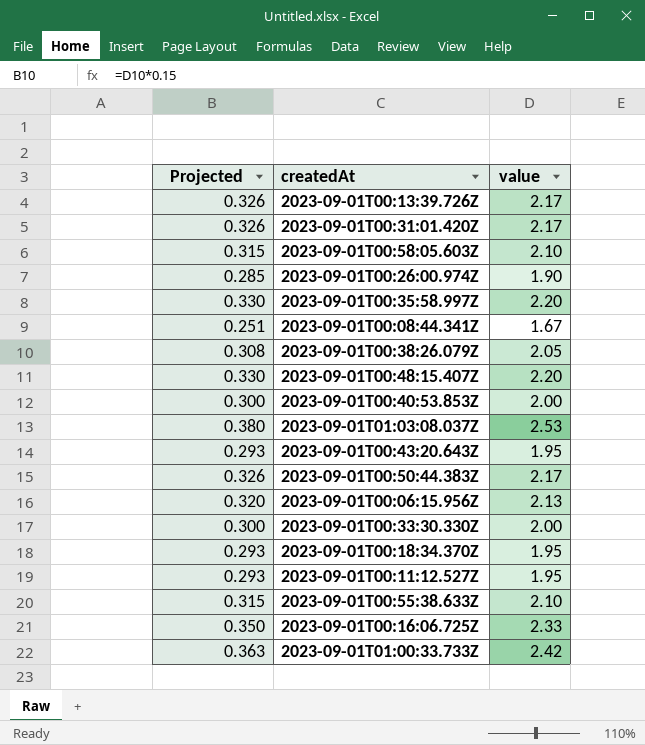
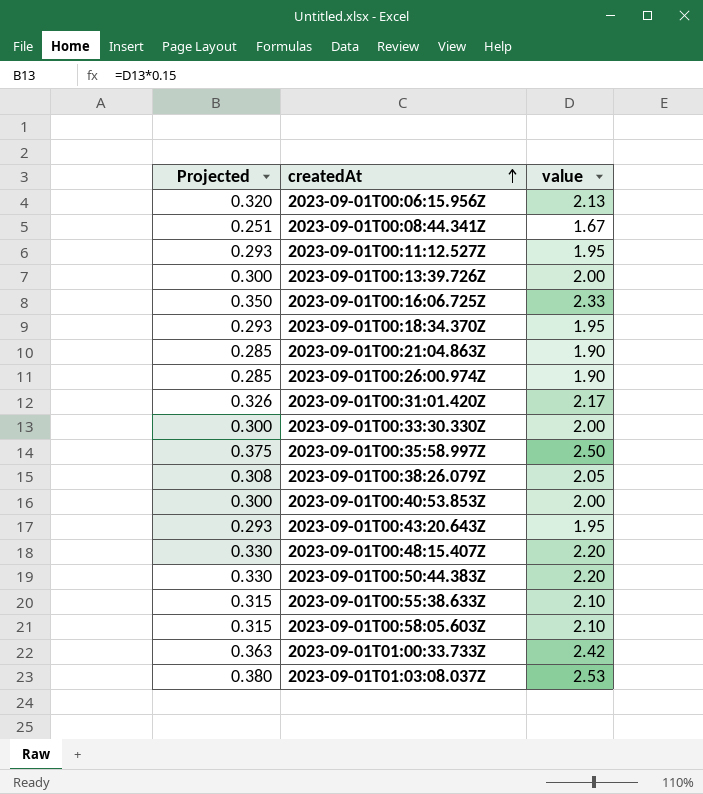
row order: none -> createdAt ascending
2023-09-01T00:13:39.726Z | Projected: 0.326 -> 0.300
2023-09-01T00:13:39.726Z | value: 2.17 -> 2.00
row 2023-09-01T00:21:04.863Z: none -> 0.285 | 1.90
2023-09-01T00:35:58.997Z | Projected: 0.330 -> 0.375
2023-09-01T00:35:58.997Z | value: 2.20 -> 2.50
2023-09-01T00:50:44.383Z | Projected: 0.326 -> 0.330
2023-09-01T00:50:44.383Z | value: 2.17 -> 2.20

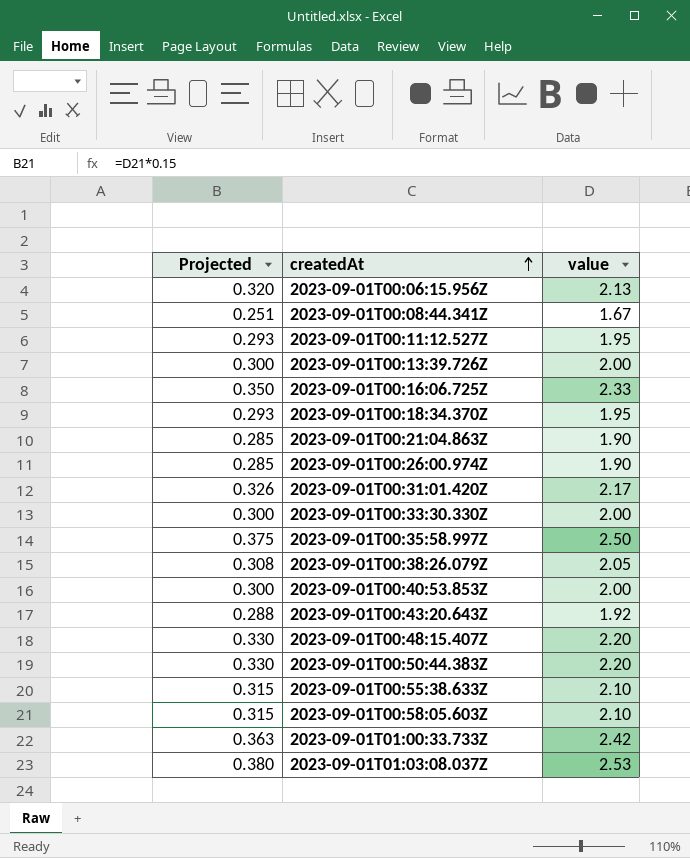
2023-09-01T00:43:20.643Z | Projected: 0.293 -> 0.288
2023-09-01T00:43:20.643Z | value: 1.95 -> 1.92

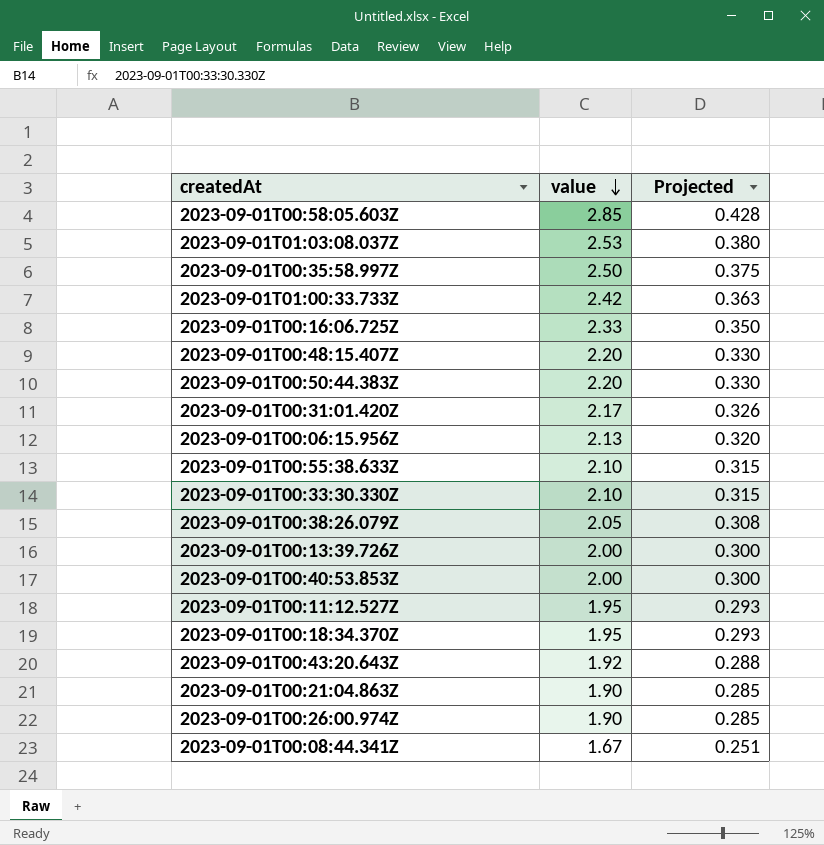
row order: createdAt ascending -> value descending
column Projected | position: 1 -> 3
2023-09-01T00:58:05.603Z | value: 2.10 -> 2.85
2023-09-01T00:58:05.603Z | Projected: 0.315 -> 0.428
2023-09-01T00:33:30.330Z | value: 2.00 -> 2.10
2023-09-01T00:33:30.330Z | Projected: 0.300 -> 0.315

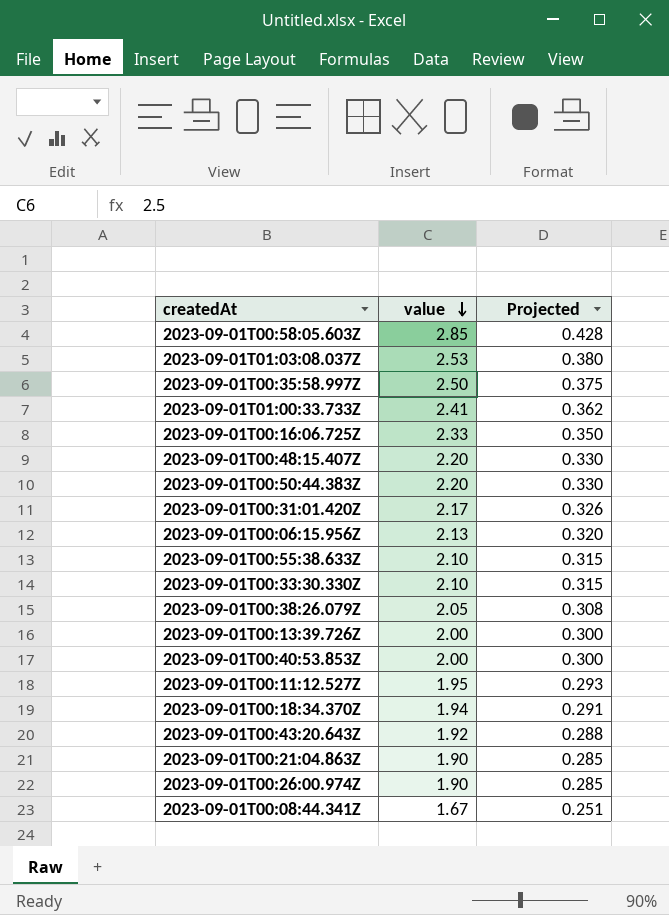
2023-09-01T01:00:33.733Z | value: 2.42 -> 2.41
2023-09-01T01:00:33.733Z | Projected: 0.363 -> 0.362
2023-09-01T00:18:34.370Z | value: 1.95 -> 1.94
2023-09-01T00:18:34.370Z | Projected: 0.293 -> 0.291

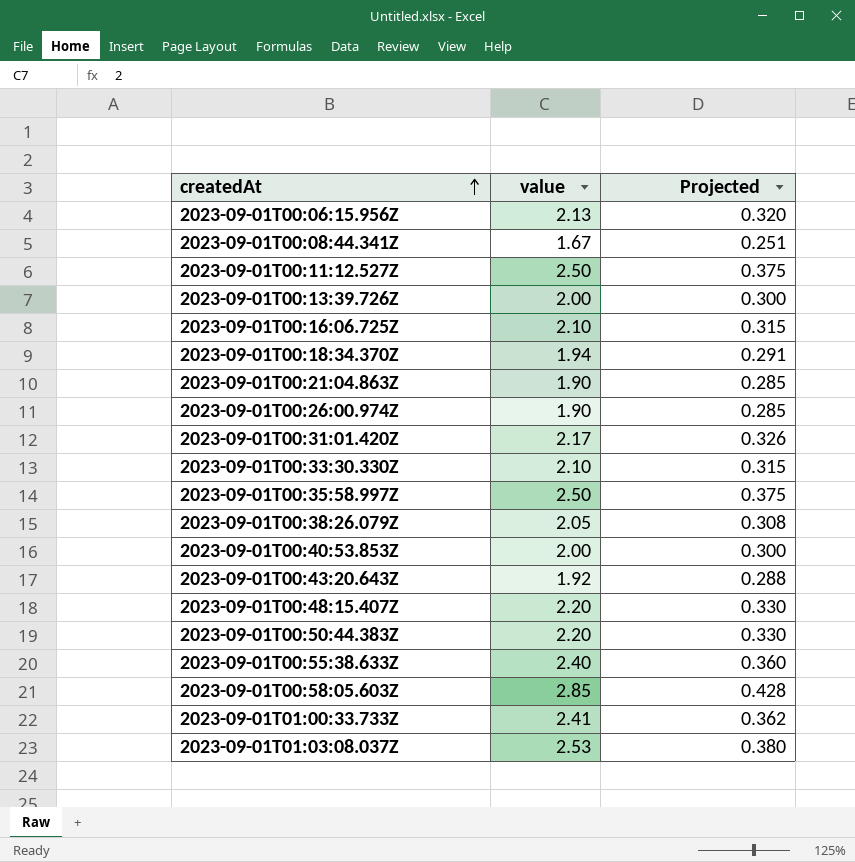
row order: value descending -> createdAt ascending
2023-09-01T00:11:12.527Z | value: 1.95 -> 2.50
2023-09-01T00:11:12.527Z | Projected: 0.293 -> 0.375
2023-09-01T00:16:06.725Z | value: 2.33 -> 2.10
2023-09-01T00:16:06.725Z | Projected: 0.350 -> 0.315
2023-09-01T00:55:38.633Z | value: 2.10 -> 2.40
2023-09-01T00:55:38.633Z | Projected: 0.315 -> 0.360

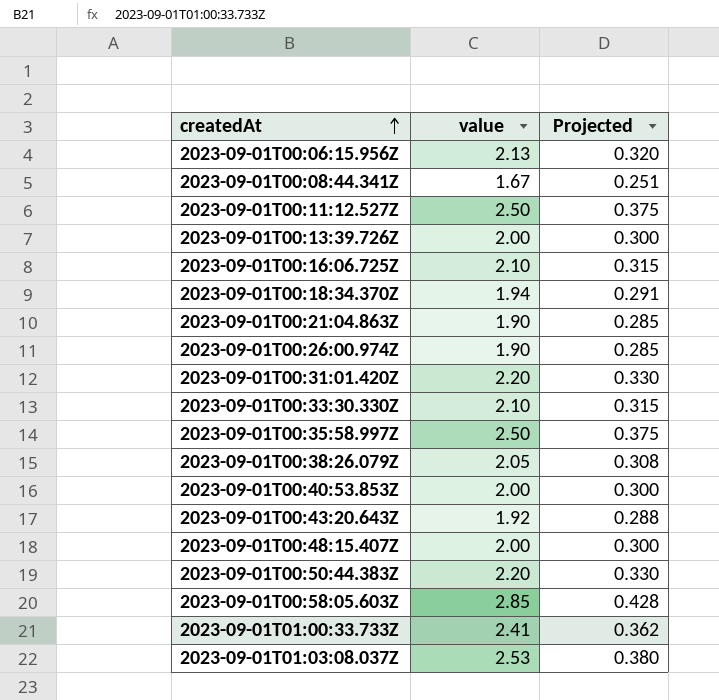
row 2023-09-01T00:55:38.633Z: 2.40 | 0.360 -> none
2023-09-01T00:31:01.420Z | value: 2.17 -> 2.20
2023-09-01T00:31:01.420Z | Projected: 0.326 -> 0.330
2023-09-01T00:48:15.407Z | value: 2.20 -> 2.00
2023-09-01T00:48:15.407Z | Projected: 0.330 -> 0.300

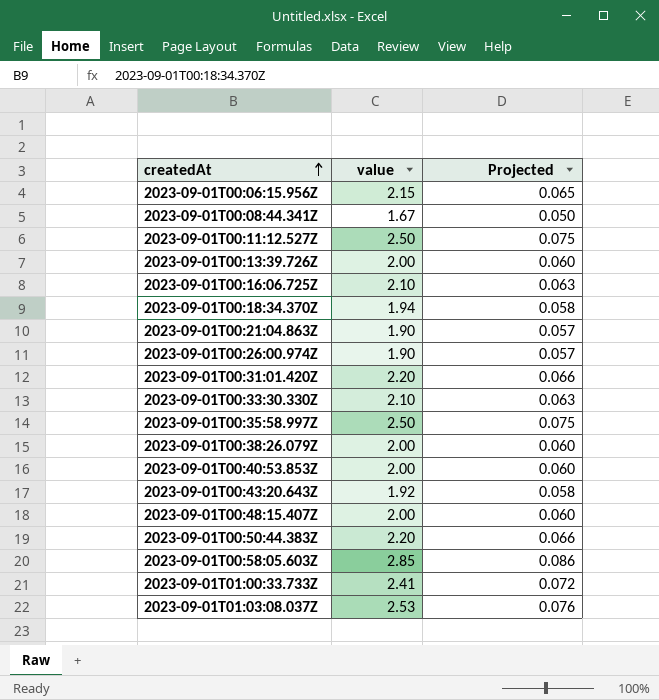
column Projected | formula: [value] * 0.15 -> [value] * 0.03
2023-09-01T00:06:15.956Z | value: 2.13 -> 2.15
2023-09-01T00:38:26.079Z | value: 2.05 -> 2.00

